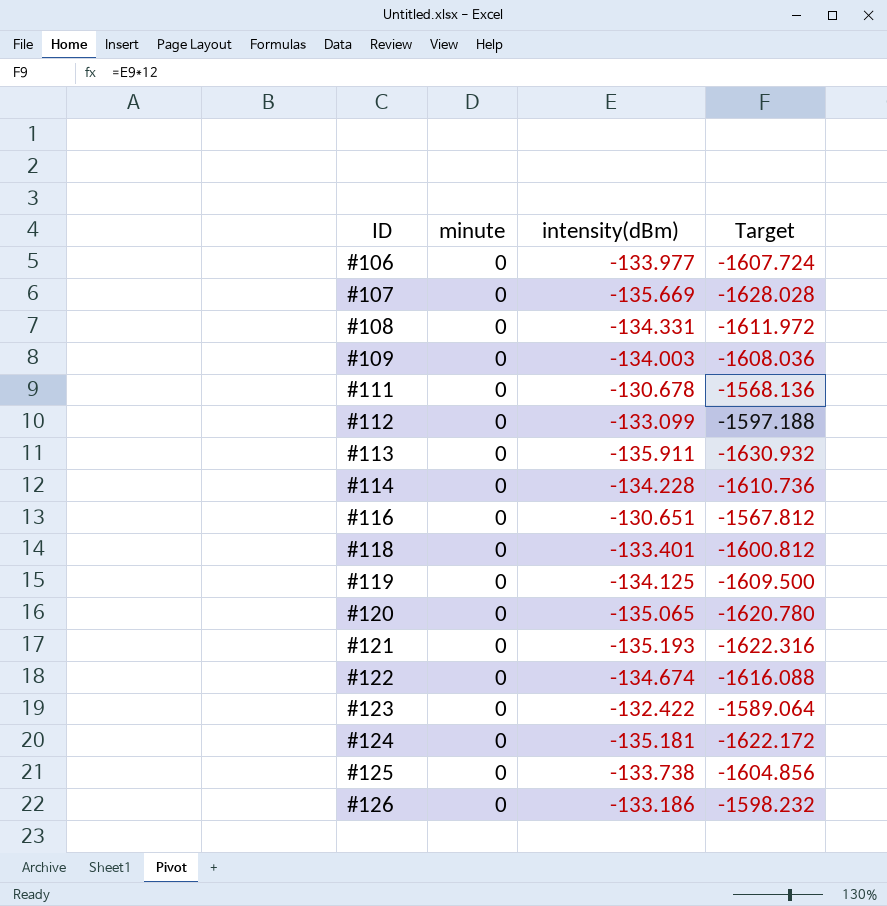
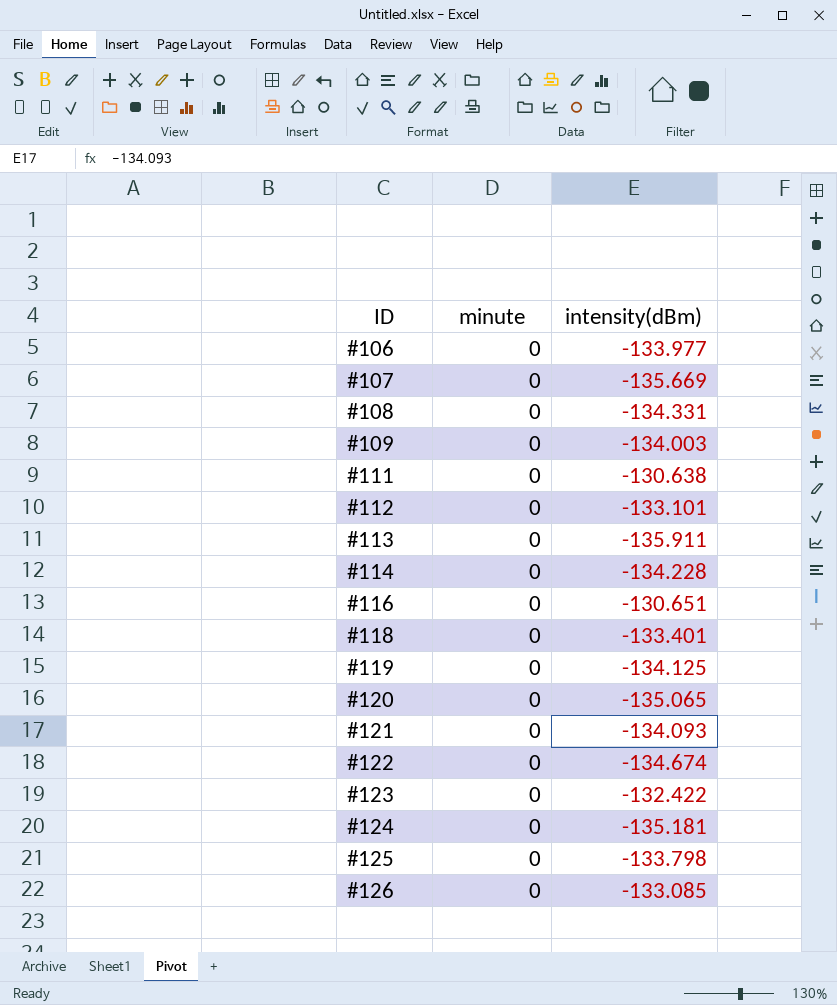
column Target | formula: [intensity(dBm)] * 12 -> none
#111 | intensity(dBm): -130.678 -> -130.638
#112 | intensity(dBm): -133.099 -> -133.101
#121 | intensity(dBm): -135.193 -> -134.093
#125 | intensity(dBm): -133.738 -> -133.798
#126 | intensity(dBm): -133.186 -> -133.085

